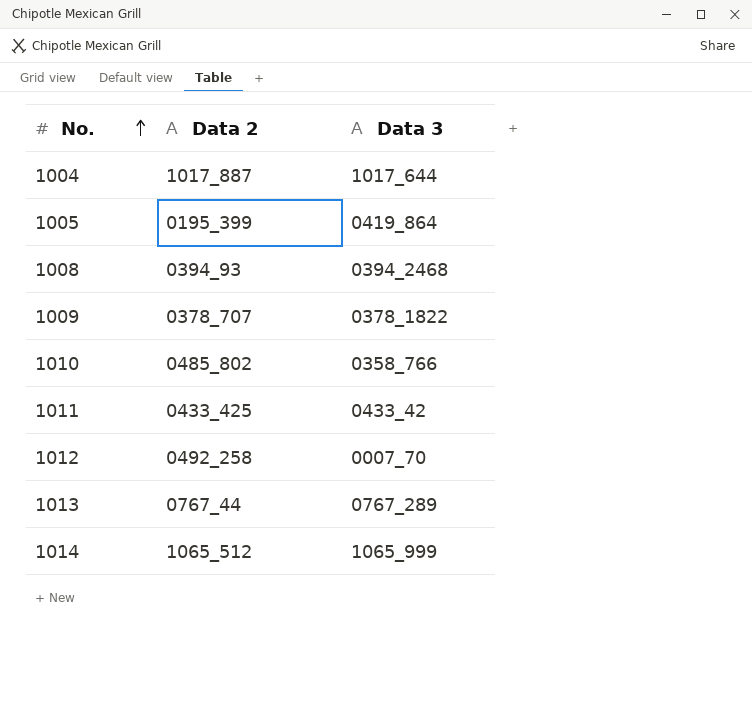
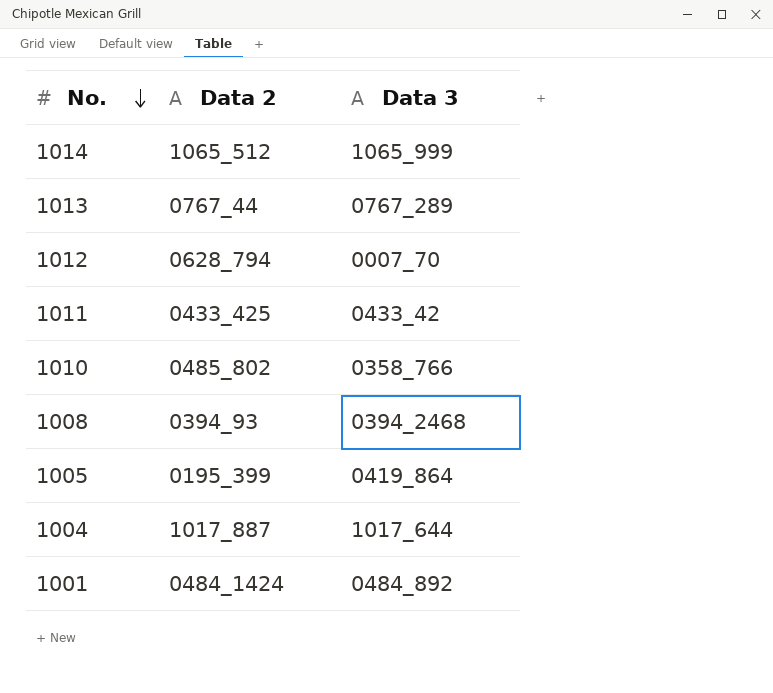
row order: No. ascending -> No. descending
row 1009: 0378_707 | 0378_1822 -> none
1012 | Data 2: 0492_258 -> 0628_794
row 1001: none -> 0484_1424 | 0484_892

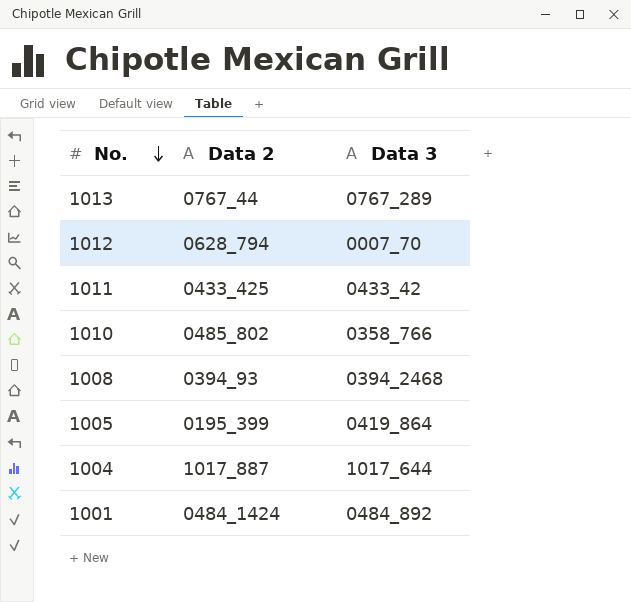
row 1014: 1065_512 | 1065_999 -> none

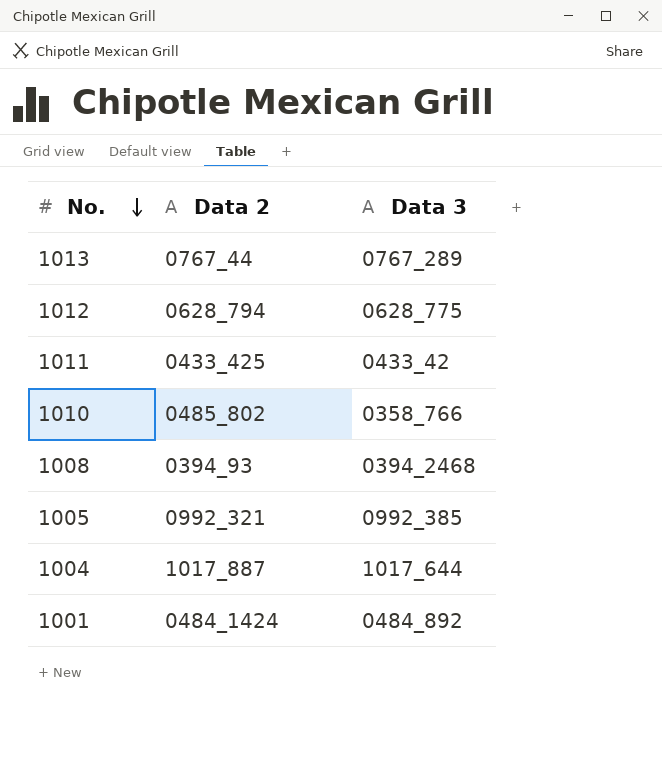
1012 | Data 3: 0007_70 -> 0628_775
1005 | Data 2: 0195_399 -> 0992_321
1005 | Data 3: 0419_864 -> 0992_385

